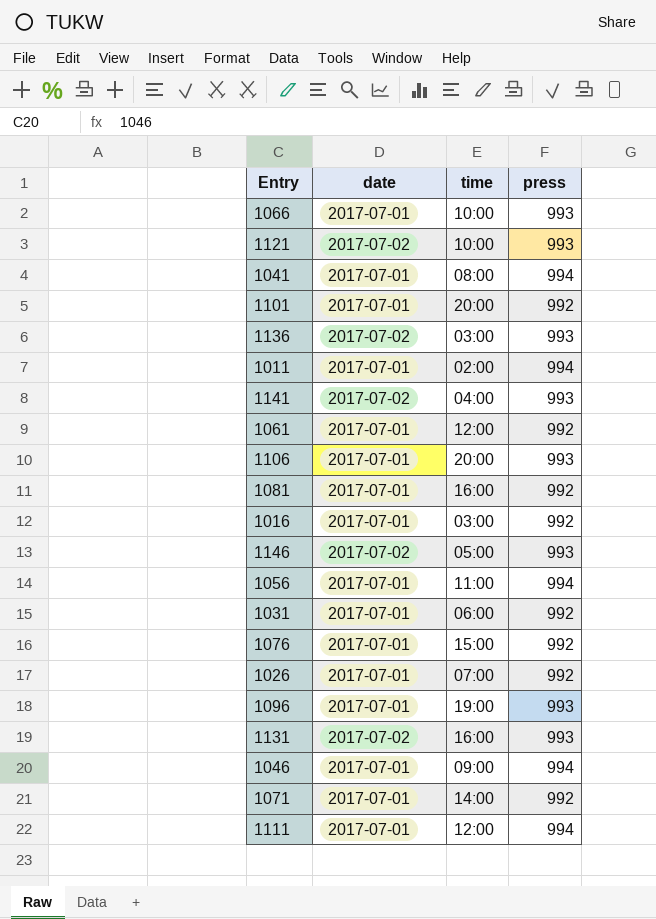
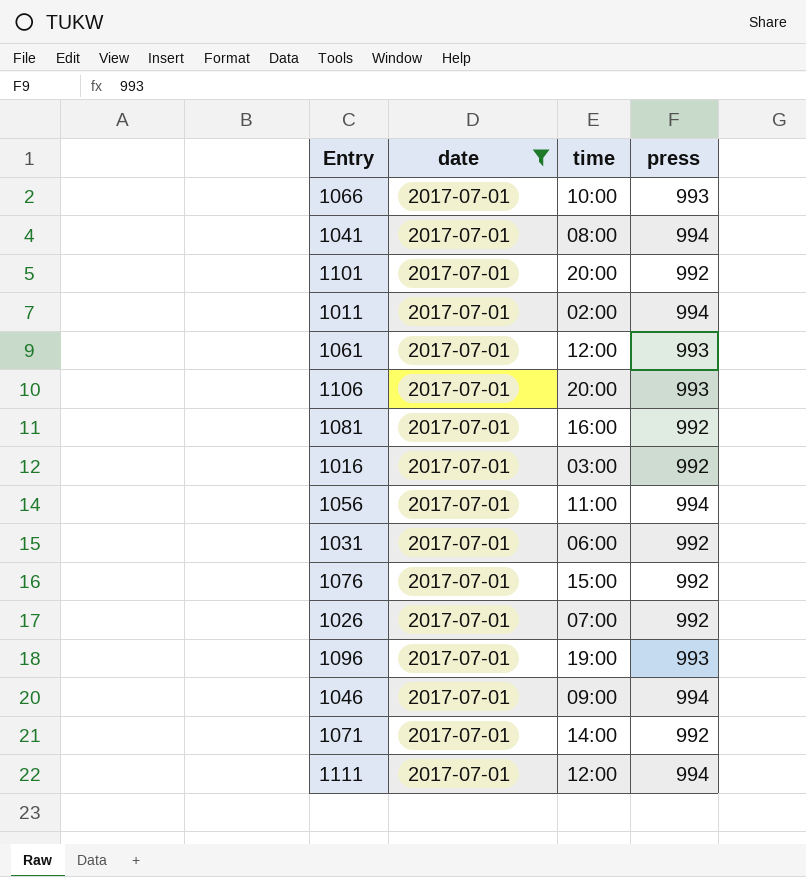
filter: none -> date = 2017-07-01
1061 | press: 992 -> 993

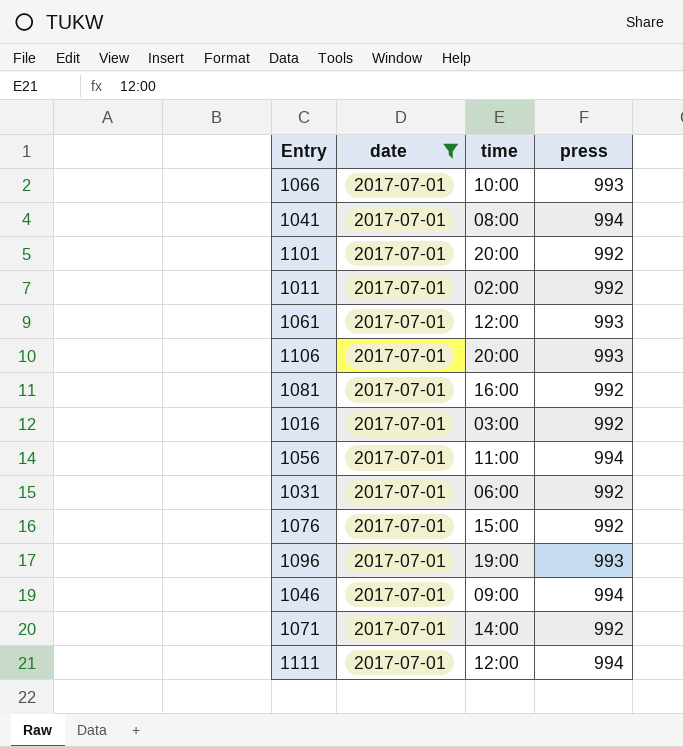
row 1026: 2017-07-01 | 07:00 | 992 -> none
1011 | press: 994 -> 992

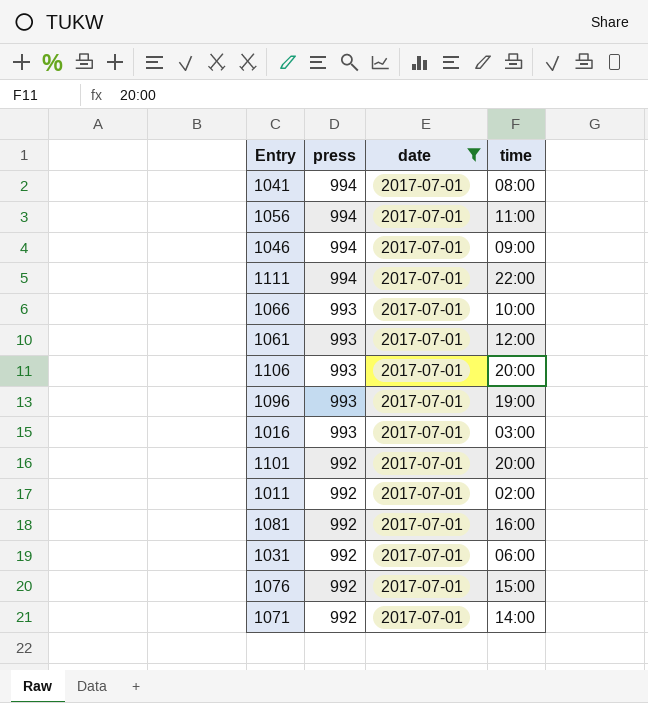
row order: none -> press descending
column press | position: 4 -> 2
1111 | time: 12:00 -> 22:00
1016 | press: 992 -> 993

